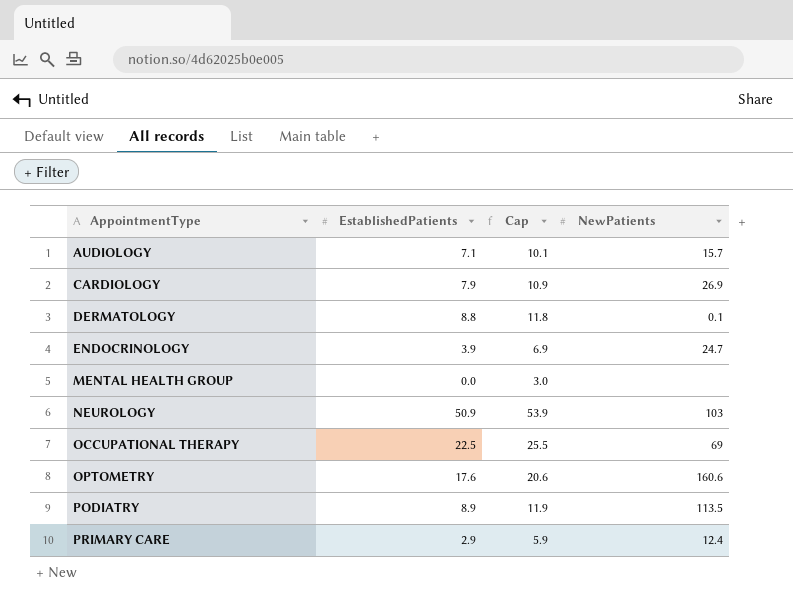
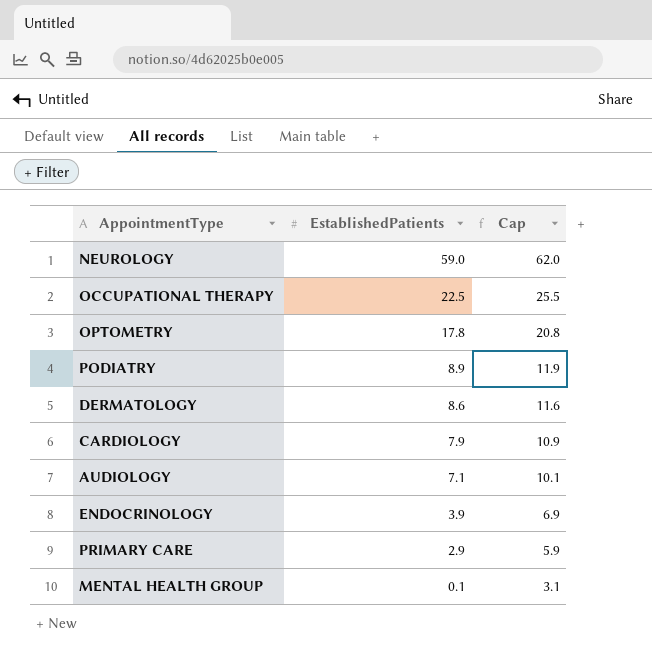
row order: AppointmentType ascending -> EstablishedPatients descending
column NewPatients | position: 4 -> none
NEUROLOGY | EstablishedPatients: 50.9 -> 59.0
NEUROLOGY | Cap: 53.9 -> 62.0
OPTOMETRY | EstablishedPatients: 17.6 -> 17.8
OPTOMETRY | Cap: 20.6 -> 20.8
DERMATOLOGY | EstablishedPatients: 8.8 -> 8.6
DERMATOLOGY | Cap: 11.8 -> 11.6
MENTAL HEALTH GROUP | EstablishedPatients: 0.0 -> 0.1
MENTAL HEALTH GROUP | Cap: 3.0 -> 3.1

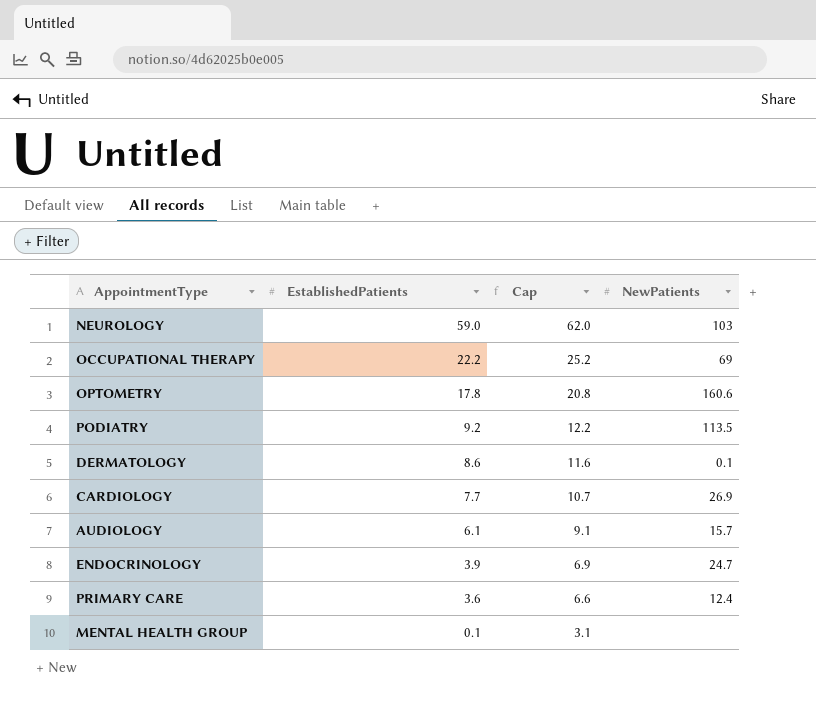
column NewPatients | position: none -> 4
OCCUPATIONAL THERAPY | EstablishedPatients: 22.5 -> 22.2
OCCUPATIONAL THERAPY | Cap: 25.5 -> 25.2
PODIATRY | EstablishedPatients: 8.9 -> 9.2
PODIATRY | Cap: 11.9 -> 12.2
CARDIOLOGY | EstablishedPatients: 7.9 -> 7.7
CARDIOLOGY | Cap: 10.9 -> 10.7
AUDIOLOGY | EstablishedPatients: 7.1 -> 6.1
AUDIOLOGY | Cap: 10.1 -> 9.1
PRIMARY CARE | EstablishedPatients: 2.9 -> 3.6
PRIMARY CARE | Cap: 5.9 -> 6.6

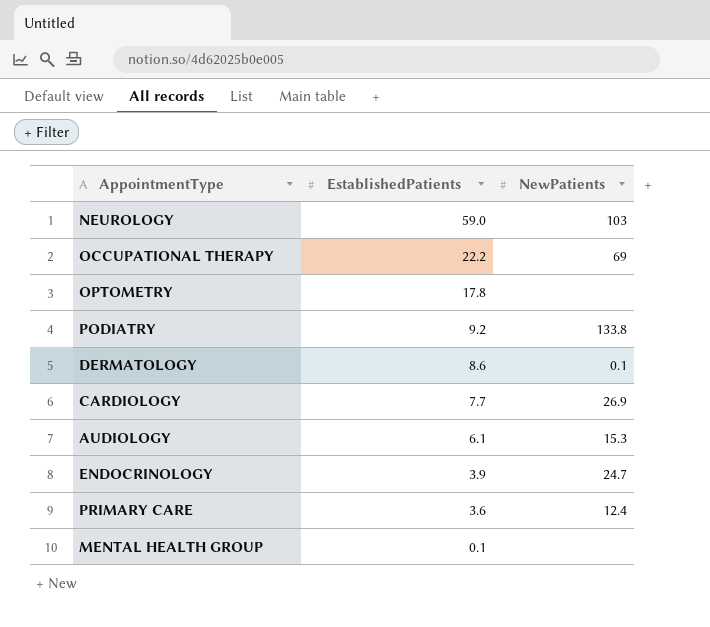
column Cap | formula: [EstablishedPatients] + 3 -> none
OPTOMETRY | NewPatients: 160.6 -> none
PODIATRY | NewPatients: 113.5 -> 133.8
AUDIOLOGY | NewPatients: 15.7 -> 15.3

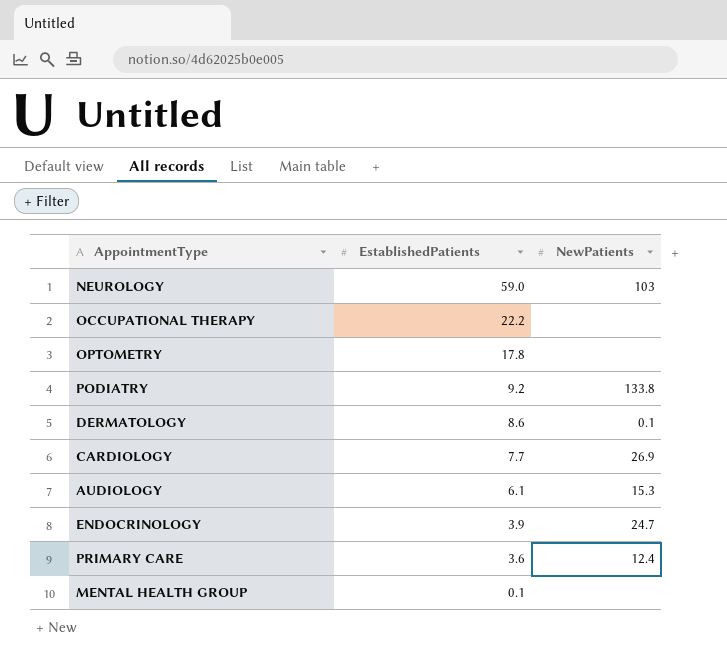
OCCUPATIONAL THERAPY | NewPatients: 69 -> none

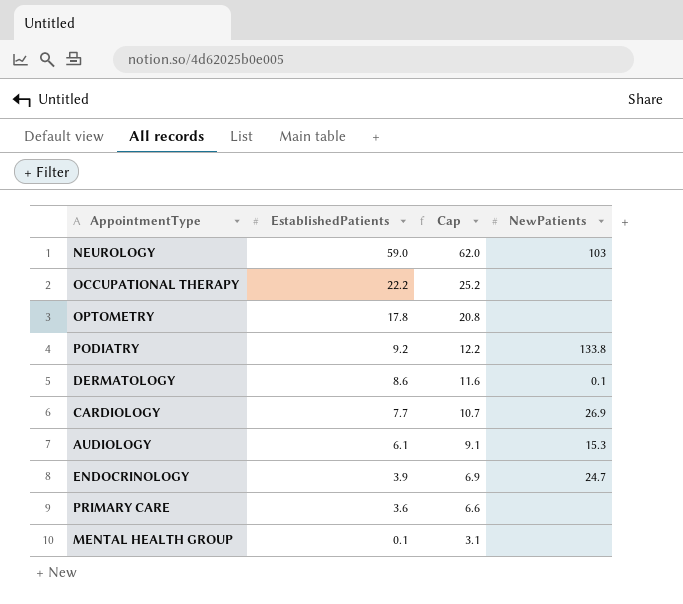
column Cap | formula: none -> [EstablishedPatients] + 3
PRIMARY CARE | NewPatients: 12.4 -> none

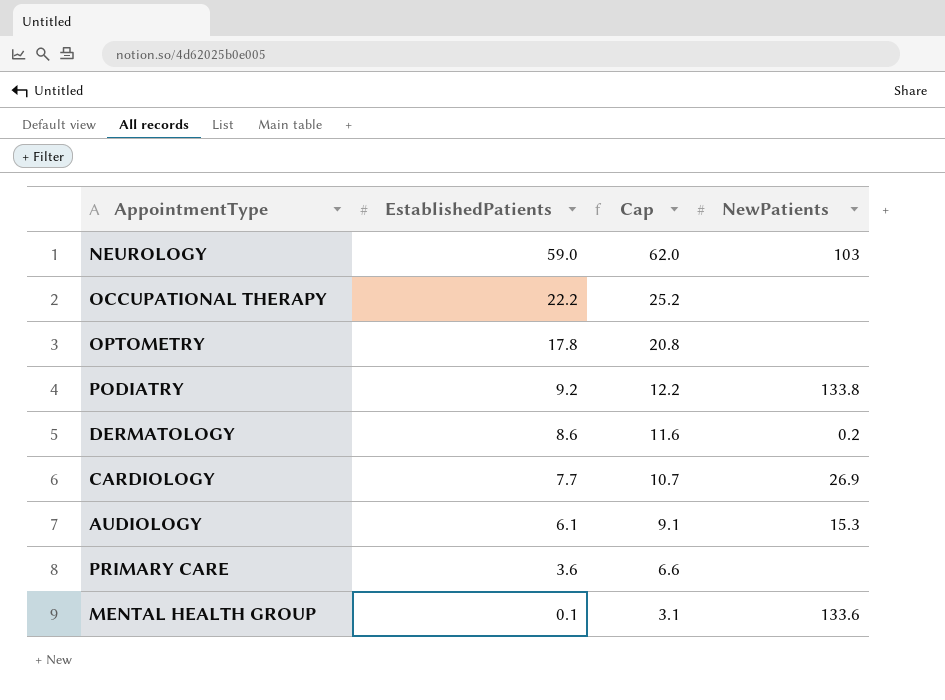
row ENDOCRINOLOGY: 3.9 | 6.9 | 24.7 -> none
DERMATOLOGY | NewPatients: 0.1 -> 0.2
MENTAL HEALTH GROUP | NewPatients: none -> 133.6

